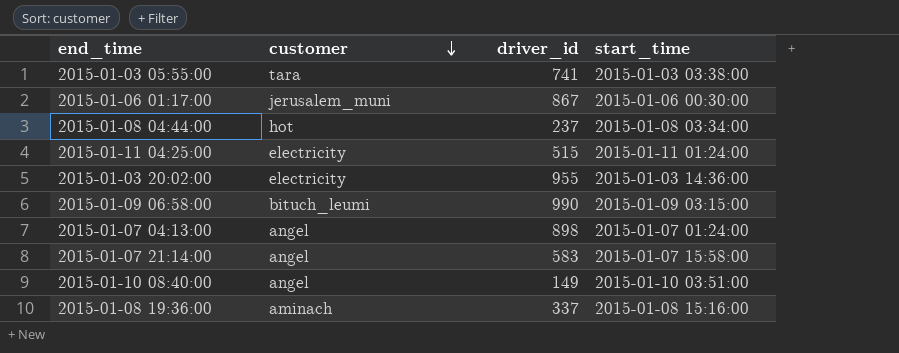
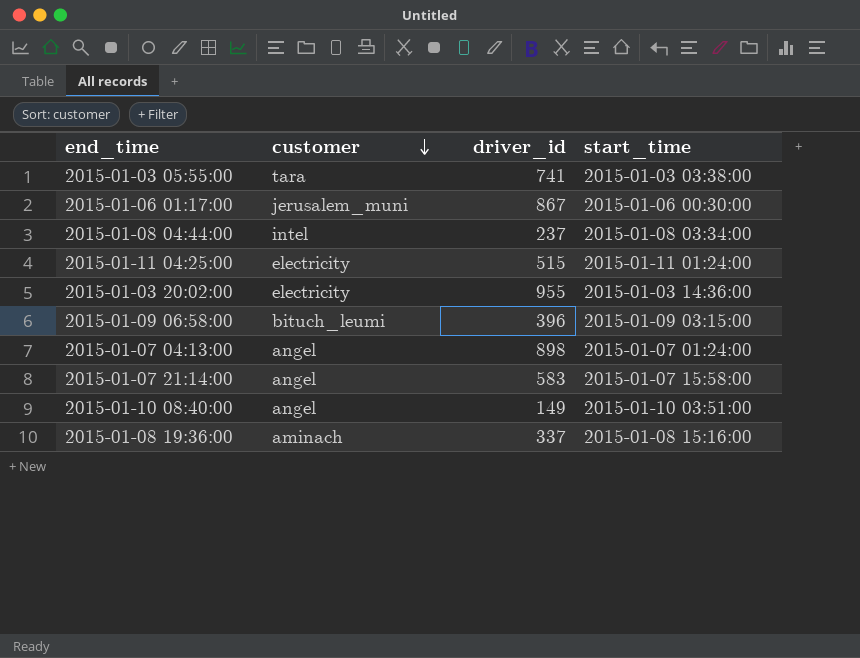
2015-01-08 04:44:00 | customer: hot -> intel
2015-01-09 06:58:00 | driver_id: 990 -> 396

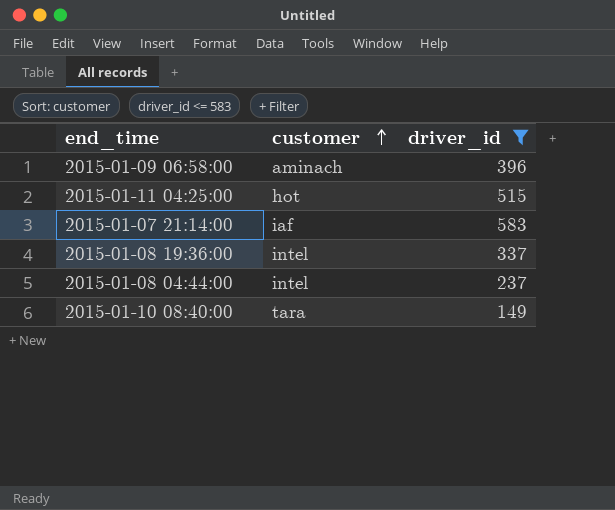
filter: none -> driver_id <= 583
row order: customer descending -> customer ascending
column start_time | position: 4 -> none
2015-01-09 06:58:00 | customer: bituch_leumi -> aminach
2015-01-11 04:25:00 | customer: electricity -> hot
2015-01-07 21:14:00 | customer: angel -> iaf
2015-01-08 19:36:00 | customer: aminach -> intel
2015-01-10 08:40:00 | customer: angel -> tara

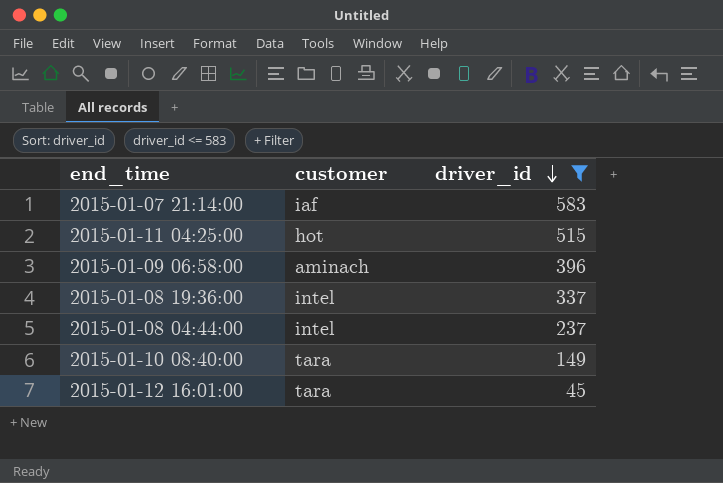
row order: customer ascending -> driver_id descending
row 2015-01-12 16:01:00: none -> tara | 45

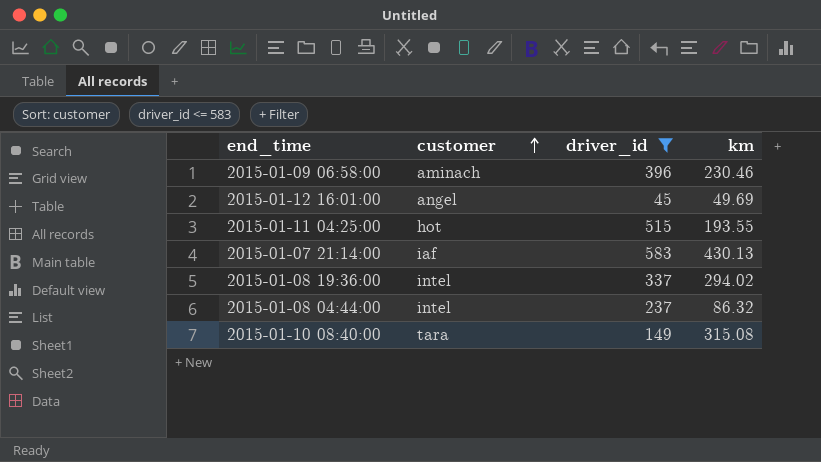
row order: driver_id descending -> customer ascending
column km | position: none -> 4
2015-01-12 16:01:00 | customer: tara -> angel

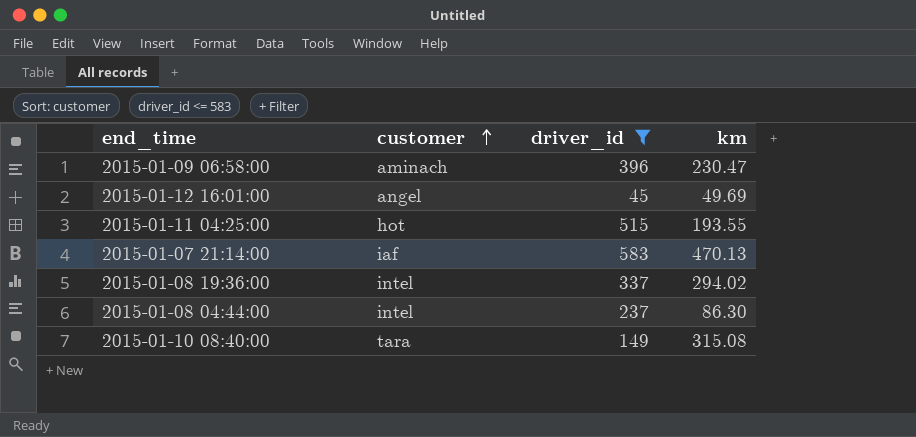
2015-01-09 06:58:00 | km: 230.46 -> 230.47
2015-01-07 21:14:00 | km: 430.13 -> 470.13
2015-01-08 04:44:00 | km: 86.32 -> 86.30

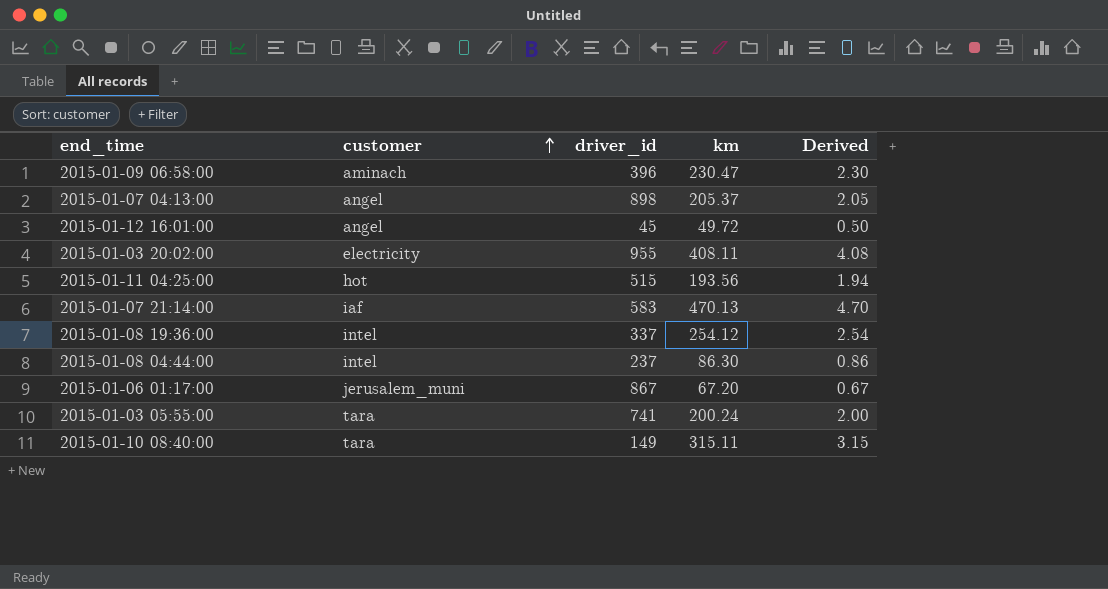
filter: driver_id <= 583 -> none
column Derived | formula: none -> [km] * 0.01
2015-01-12 16:01:00 | km: 49.69 -> 49.72
2015-01-11 04:25:00 | km: 193.55 -> 193.56
2015-01-08 19:36:00 | km: 294.02 -> 254.12
2015-01-10 08:40:00 | km: 315.08 -> 315.11

